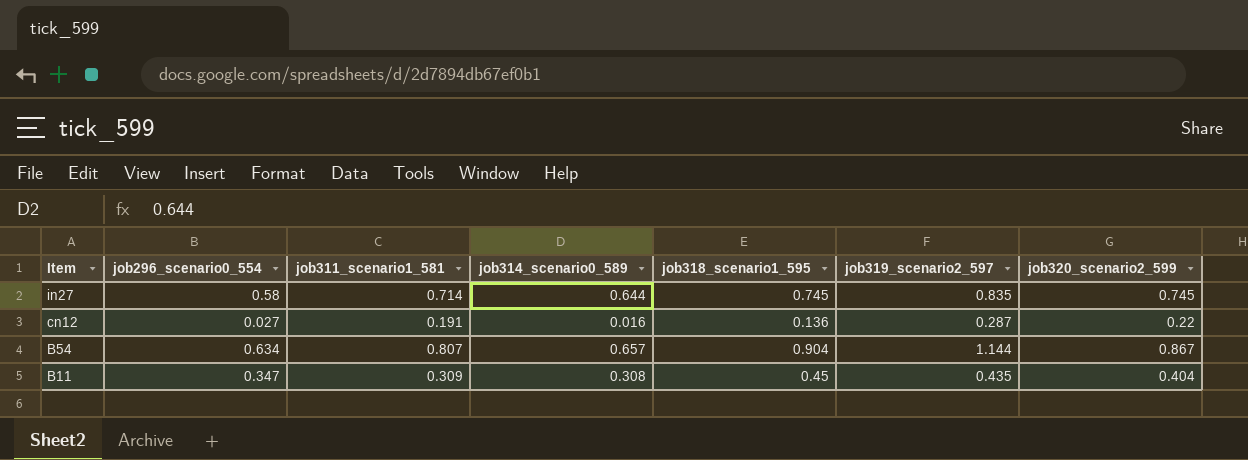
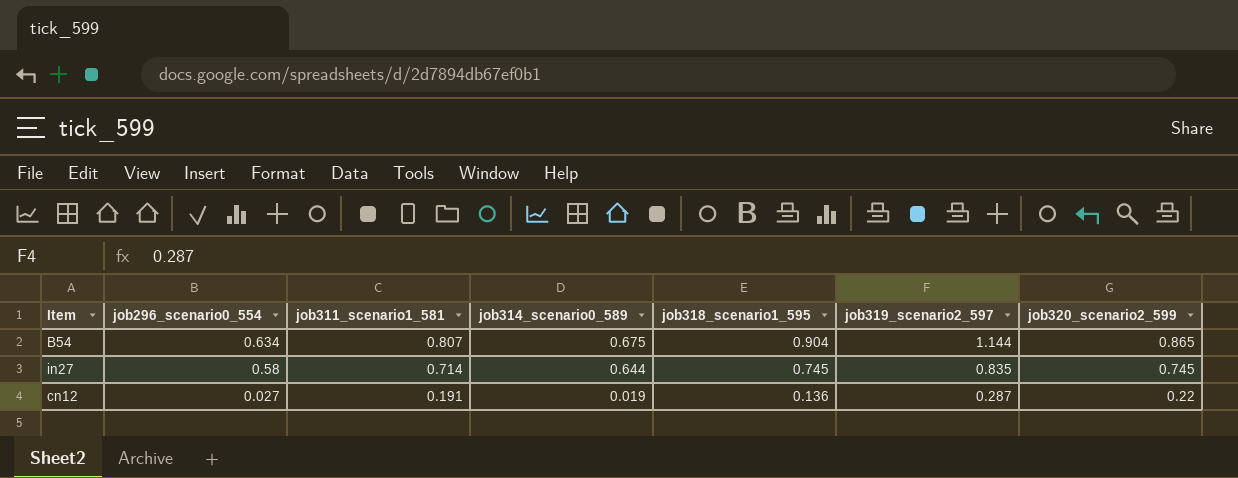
row order: Item descending -> job296_scenario0_554 descending
row B11: 0.347 | 0.309 | 0.308 | 0.45 | 0.435 | 0.404 -> none
B54 | job314_scenario0_589: 0.657 -> 0.675
B54 | job320_scenario2_599: 0.867 -> 0.865
cn12 | job314_scenario0_589: 0.016 -> 0.019

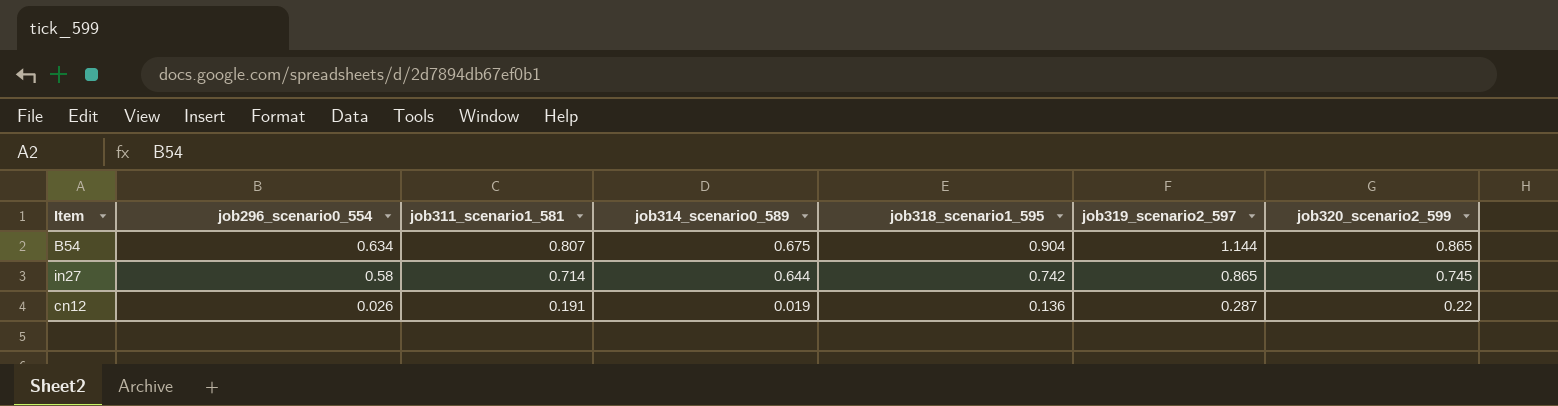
in27 | job318_scenario1_595: 0.745 -> 0.742
in27 | job319_scenario2_597: 0.835 -> 0.865
cn12 | job296_scenario0_554: 0.027 -> 0.026

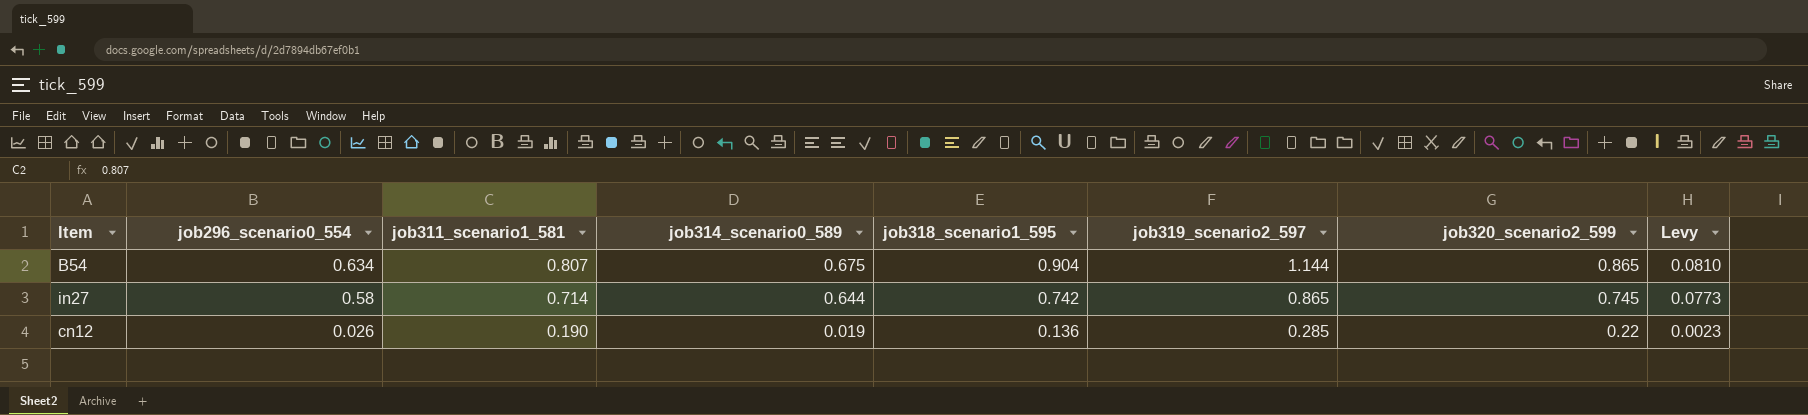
column Levy | formula: none -> [job314_scenario0_589] * 0.12
cn12 | job311_scenario1_581: 0.191 -> 0.190
cn12 | job319_scenario2_597: 0.287 -> 0.285

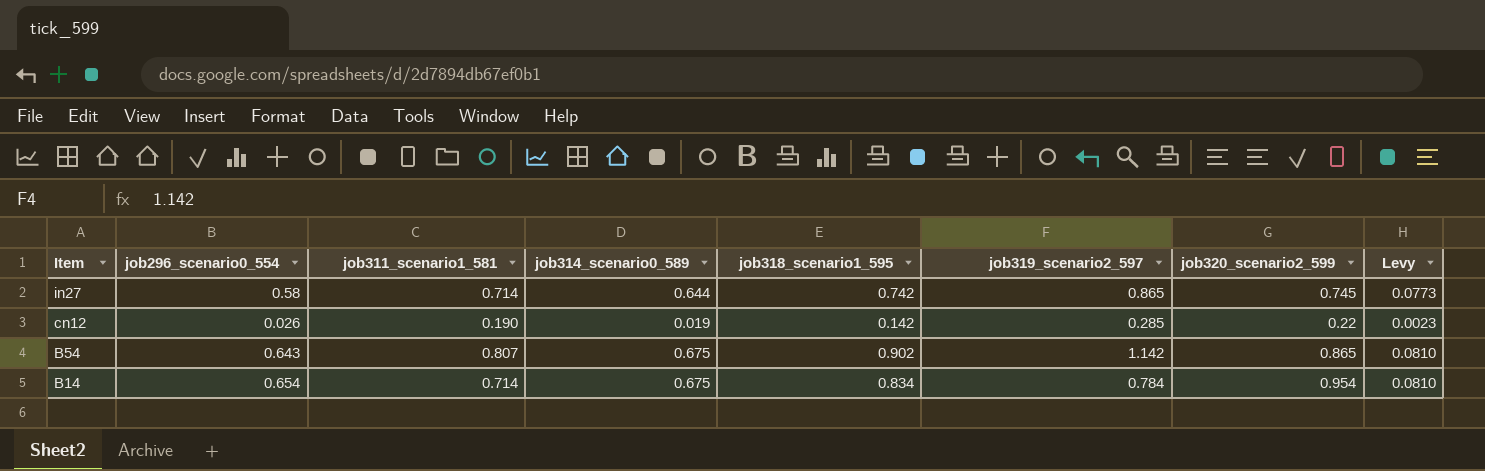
row order: job296_scenario0_554 descending -> Item descending
cn12 | job318_scenario1_595: 0.136 -> 0.142
B54 | job296_scenario0_554: 0.634 -> 0.643
B54 | job318_scenario1_595: 0.904 -> 0.902
B54 | job319_scenario2_597: 1.144 -> 1.142
row B14: none -> 0.654 | 0.714 | 0.675 | 0.834 | 0.784 | 0.954 | 0.0810

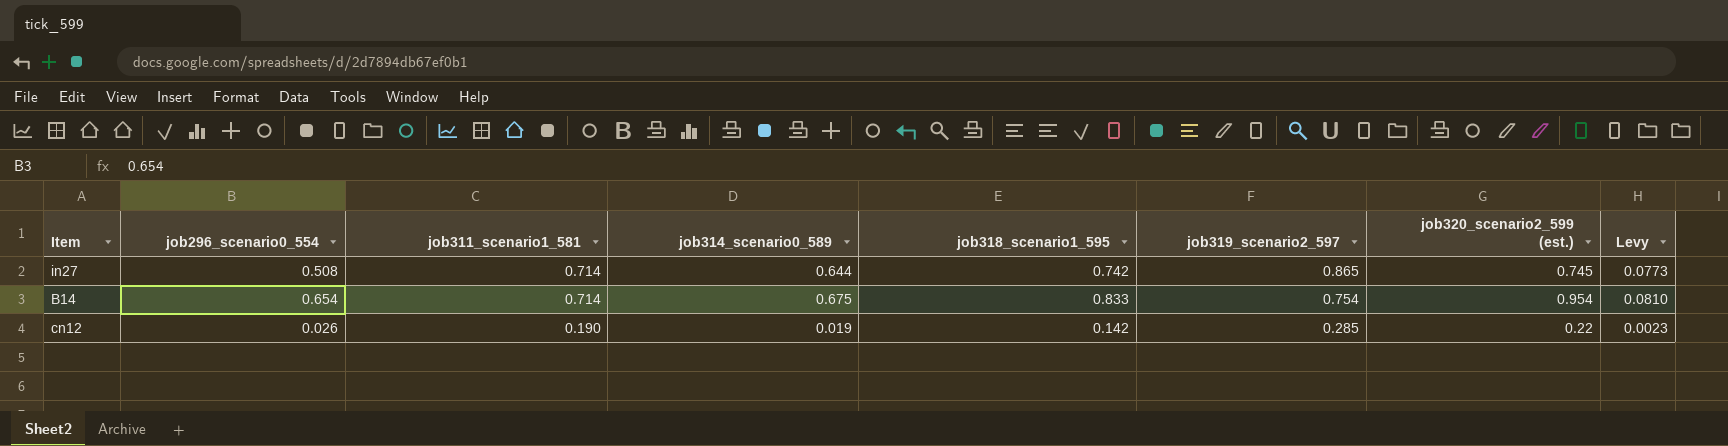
row order: Item descending -> job311_scenario1_581 descending
column name: job320_scenario2_599 -> job320_scenario2_599 (est.)
row B54: 0.643 | 0.807 | 0.675 | 0.902 | 1.142 | 0.865 | 0.0810 -> none
in27 | job296_scenario0_554: 0.58 -> 0.508
B14 | job318_scenario1_595: 0.834 -> 0.833
B14 | job319_scenario2_597: 0.784 -> 0.754

